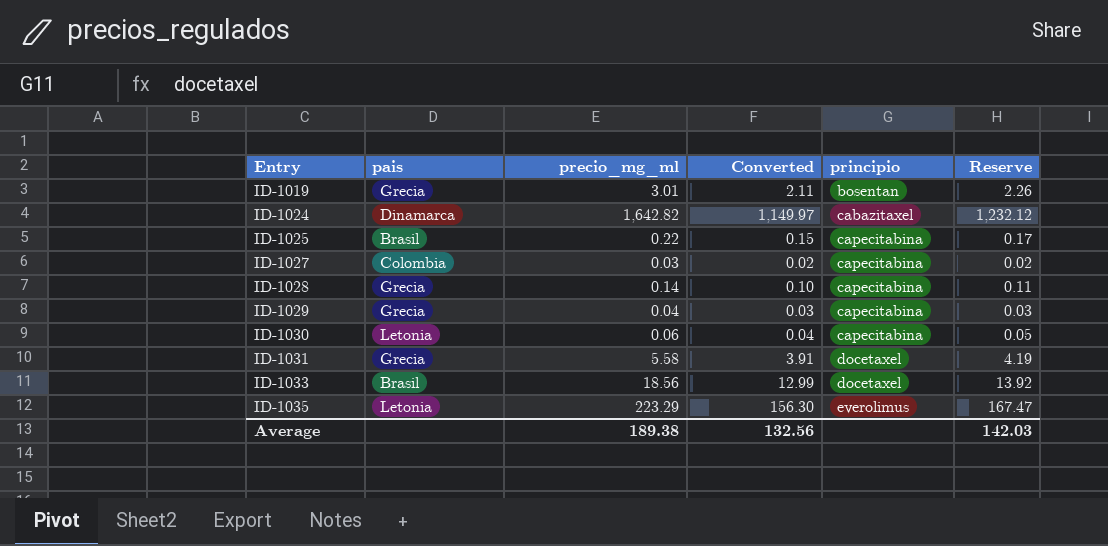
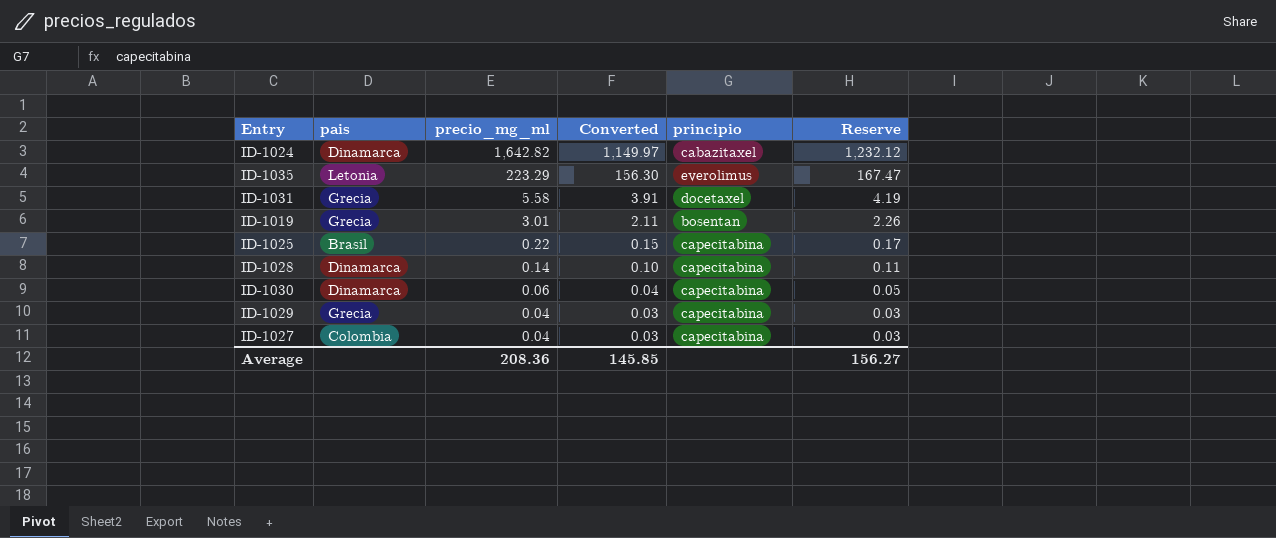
row order: Entry ascending -> precio_mg_ml descending
row ID-1033: Brasil | 18.56 | 12.99 | docetaxel | 13.92 -> none
ID-1028 | pais: Grecia -> Dinamarca
ID-1030 | pais: Letonia -> Dinamarca
ID-1027 | precio_mg_ml: 0.03 -> 0.04
ID-1027 | Converted: 0.02 -> 0.03
ID-1027 | Reserve: 0.02 -> 0.03
Average | precio_mg_ml: 189.38 -> 208.36
Average | Converted: 132.56 -> 145.85
Average | Reserve: 142.03 -> 156.27

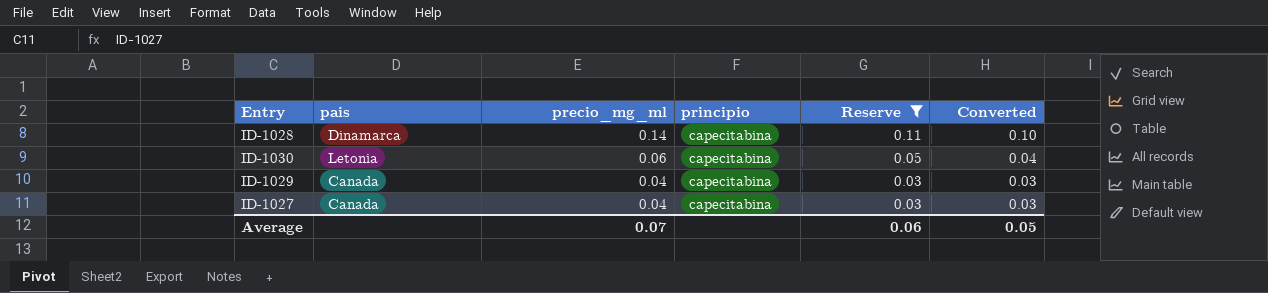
filter: none -> Reserve <= 0.11
column Converted | position: 4 -> 6
ID-1030 | pais: Dinamarca -> Letonia
ID-1029 | pais: Grecia -> Canada
ID-1027 | pais: Colombia -> Canada
Average | precio_mg_ml: 208.36 -> 0.07
Average | Reserve: 156.27 -> 0.06
Average | Converted: 145.85 -> 0.05

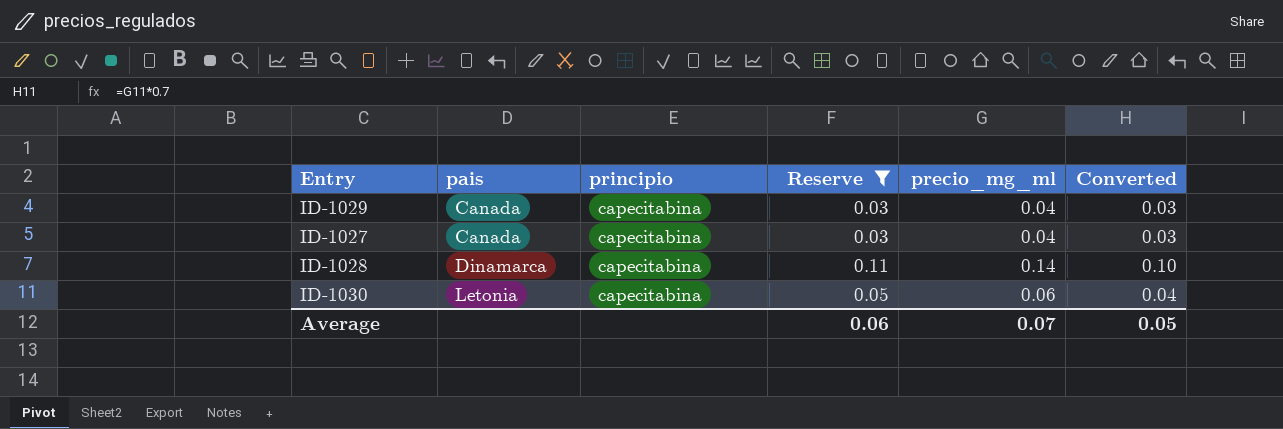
row order: precio_mg_ml descending -> pais ascending
column precio_mg_ml | position: 3 -> 5

